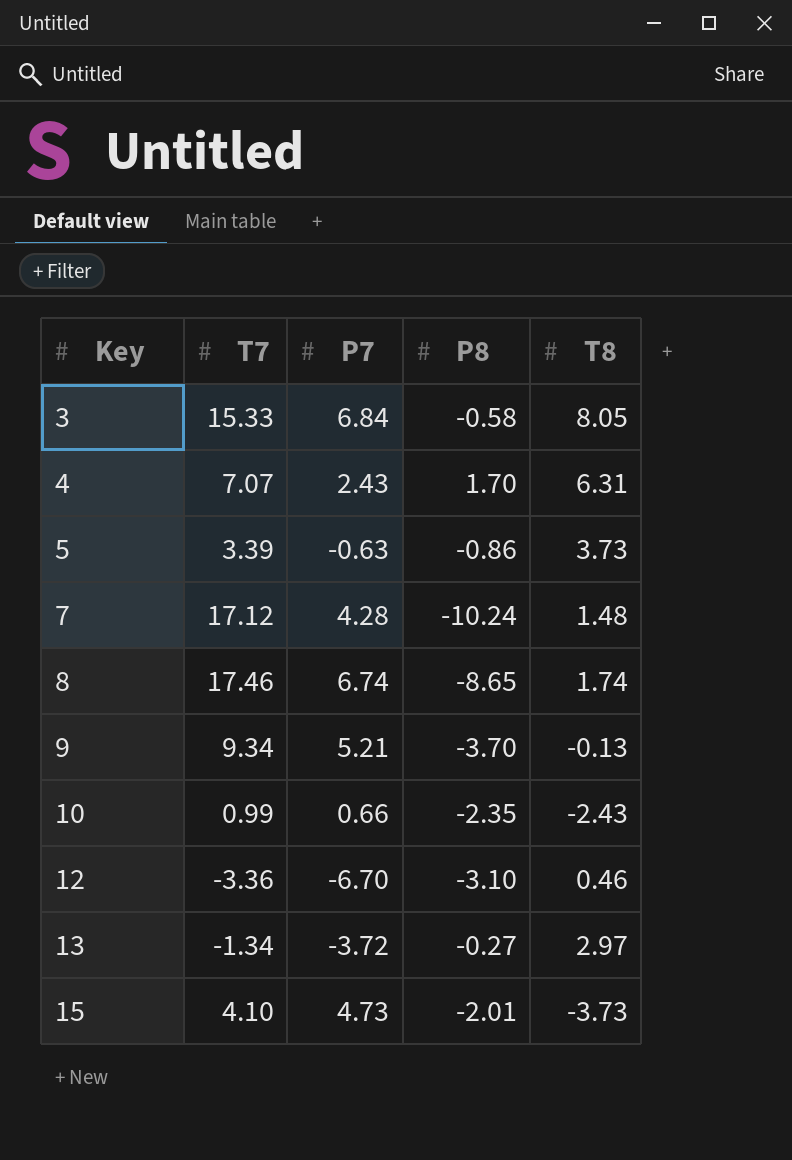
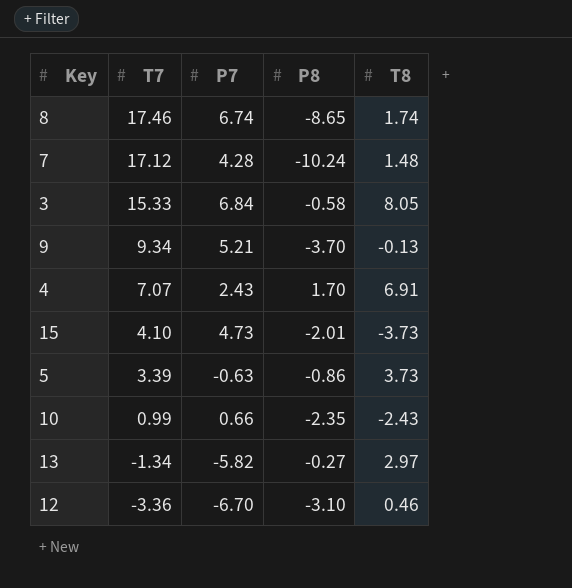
row order: Key ascending -> T7 descending
4 | T8: 6.31 -> 6.91
13 | P7: -3.72 -> -5.82

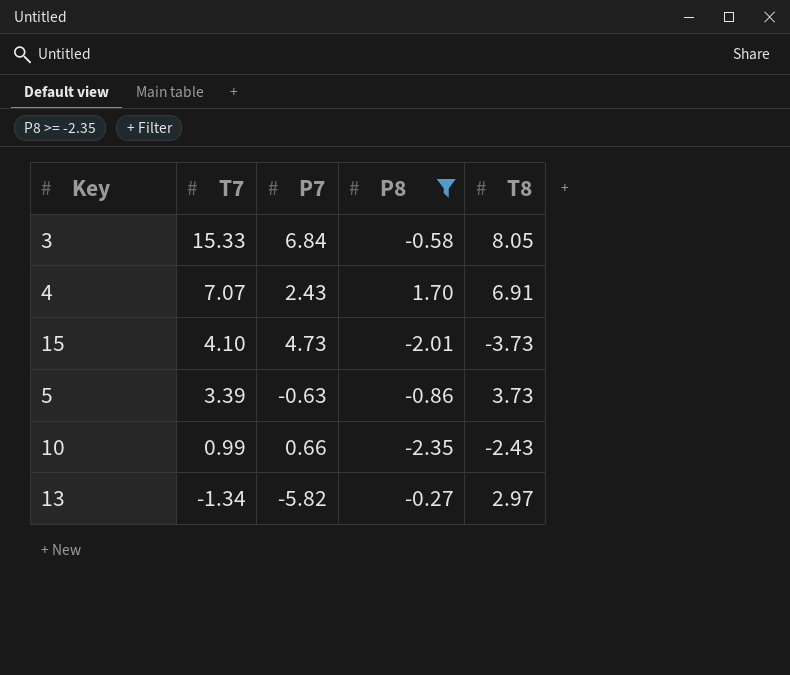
filter: none -> P8 >= -2.35

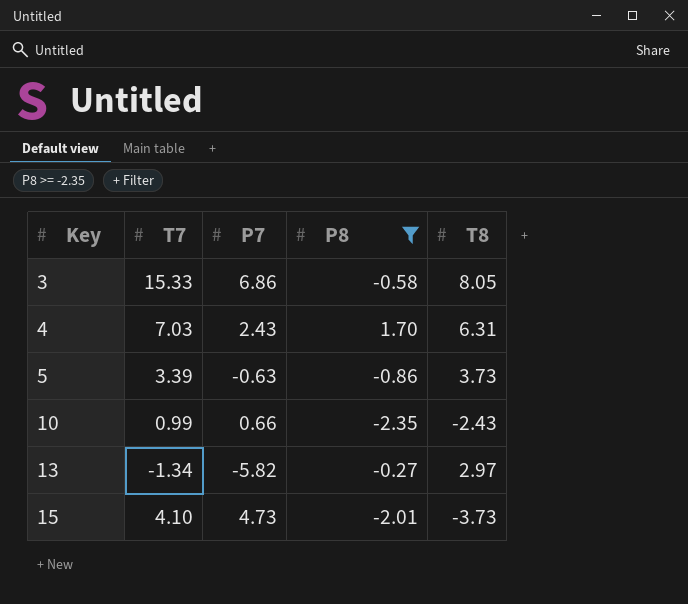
row order: T7 descending -> Key ascending
3 | P7: 6.84 -> 6.86
4 | T7: 7.07 -> 7.03
4 | T8: 6.91 -> 6.31

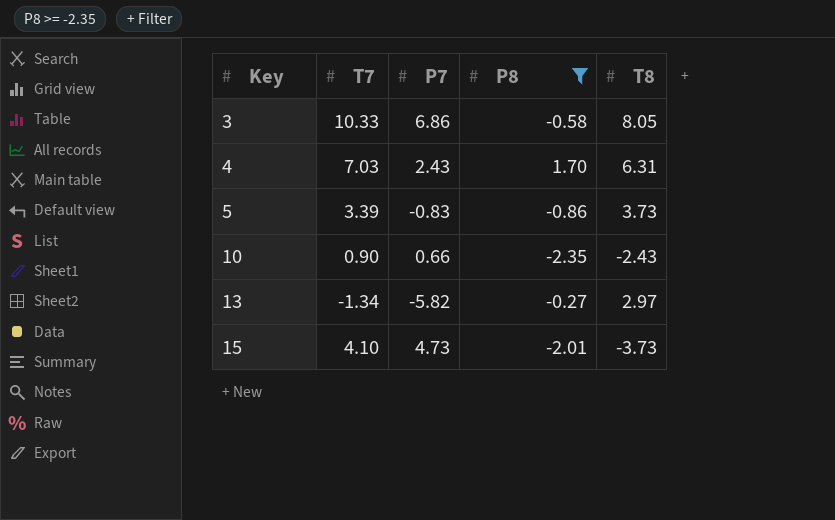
3 | T7: 15.33 -> 10.33
5 | P7: -0.63 -> -0.83
10 | T7: 0.99 -> 0.90

